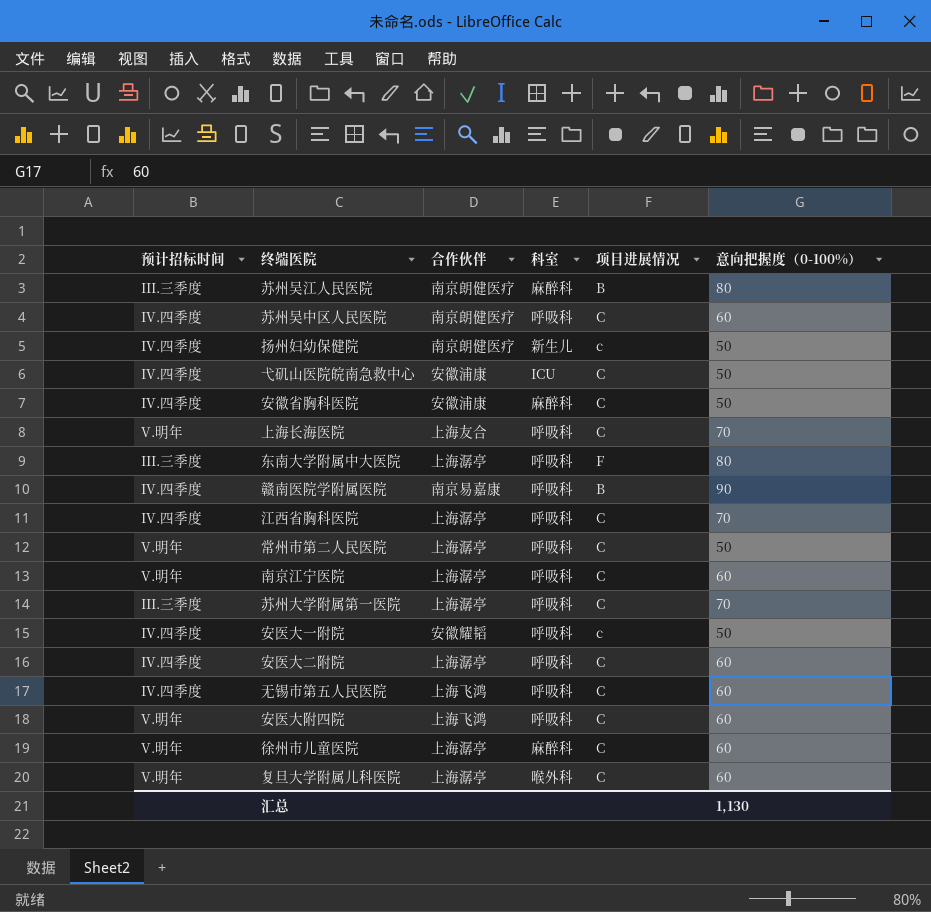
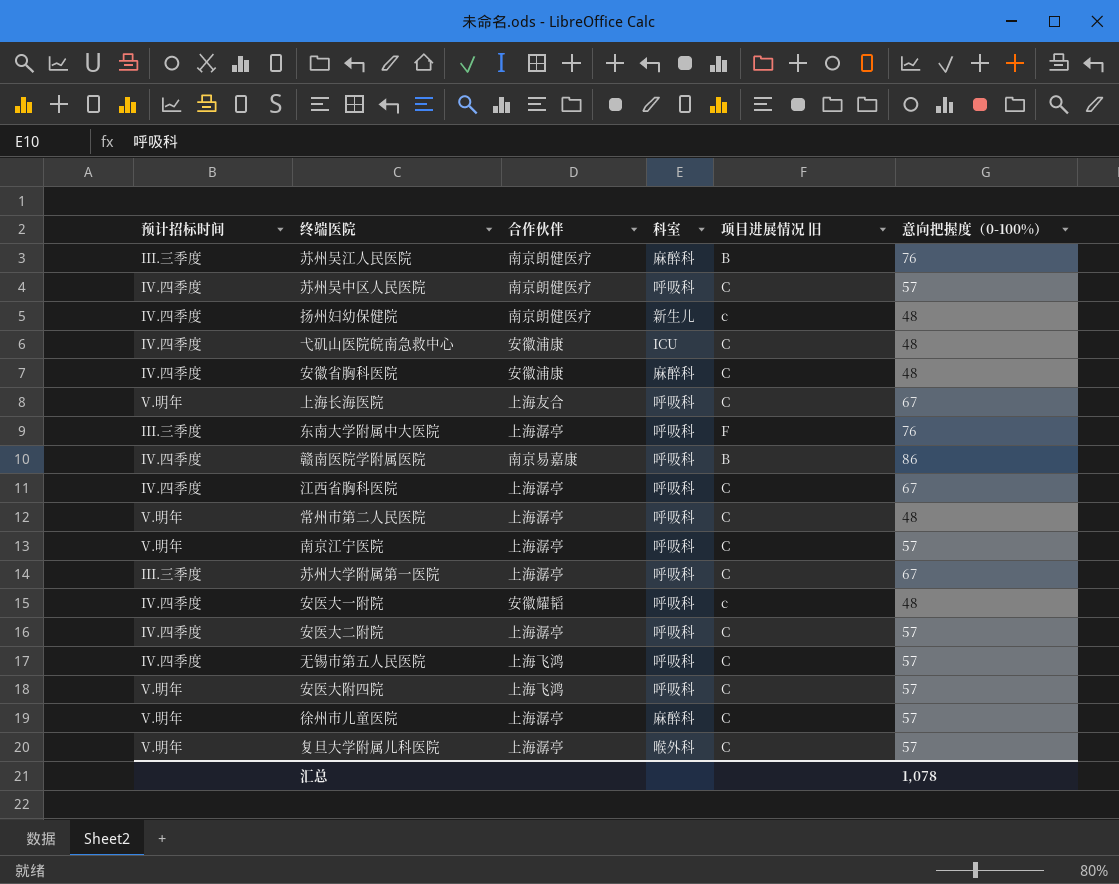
column name: 项目进展情况 -> 项目进展情况 旧
苏州吴江人民医院 | 意向把握度（0-100%）: 80 -> 76
苏州吴中区人民医院 | 意向把握度（0-100%）: 60 -> 57
扬州妇幼保健院 | 意向把握度（0-100%）: 50 -> 48
弋矶山医院皖南急救中心 | 意向把握度（0-100%）: 50 -> 48
安徽省胸科医院 | 意向把握度（0-100%）: 50 -> 48
上海长海医院 | 意向把握度（0-100%）: 70 -> 67
东南大学附属中大医院 | 意向把握度（0-100%）: 80 -> 76
赣南医院学附属医院 | 意向把握度（0-100%）: 90 -> 86
江西省胸科医院 | 意向把握度（0-100%）: 70 -> 67
常州市第二人民医院 | 意向把握度（0-100%）: 50 -> 48
南京江宁医院 | 意向把握度（0-100%）: 60 -> 57
苏州大学附属第一医院 | 意向把握度（0-100%）: 70 -> 67
安医大一附院 | 意向把握度（0-100%）: 50 -> 48
安医大二附院 | 意向把握度（0-100%）: 60 -> 57
无锡市第五人民医院 | 意向把握度（0-100%）: 60 -> 57
安医大附四院 | 意向把握度（0-100%）: 60 -> 57
徐州市儿童医院 | 意向把握度（0-100%）: 60 -> 57
复旦大学附属儿科医院 | 意向把握度（0-100%）: 60 -> 57
汇总 | 意向把握度（0-100%）: 1,130 -> 1,078

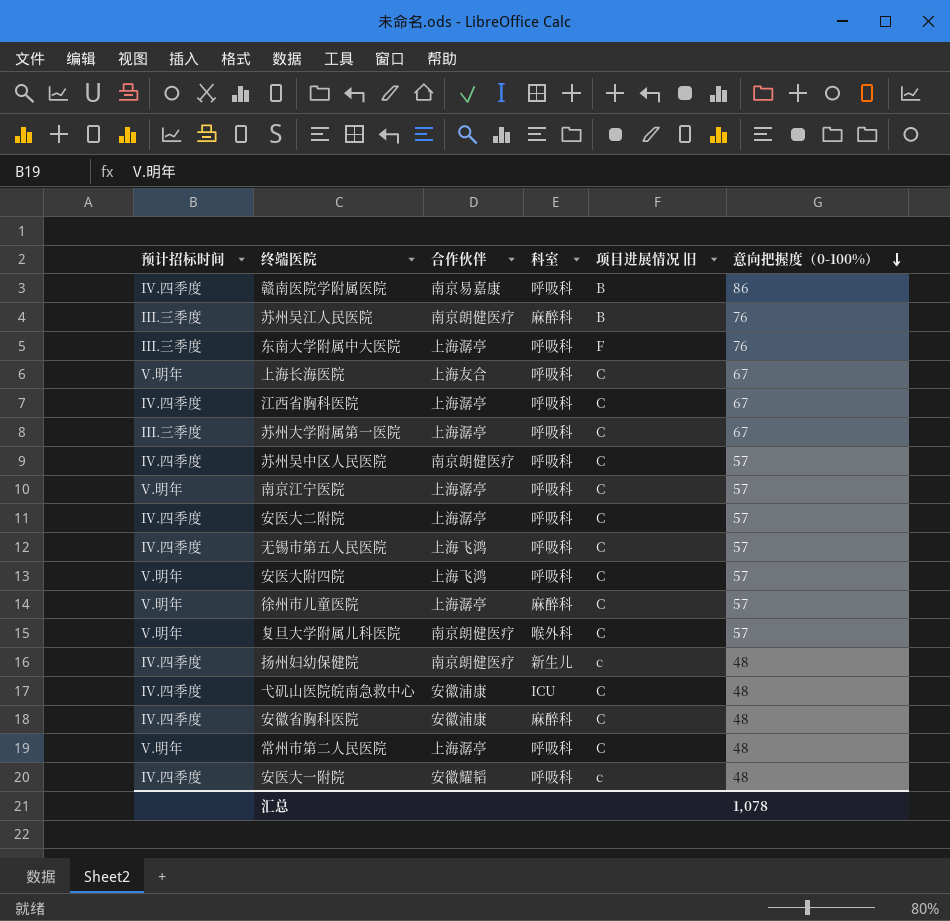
row order: none -> 意向把握度（0-100%） descending
复旦大学附属儿科医院 | 合作伙伴: 上海潺亭 -> 南京朗健医疗

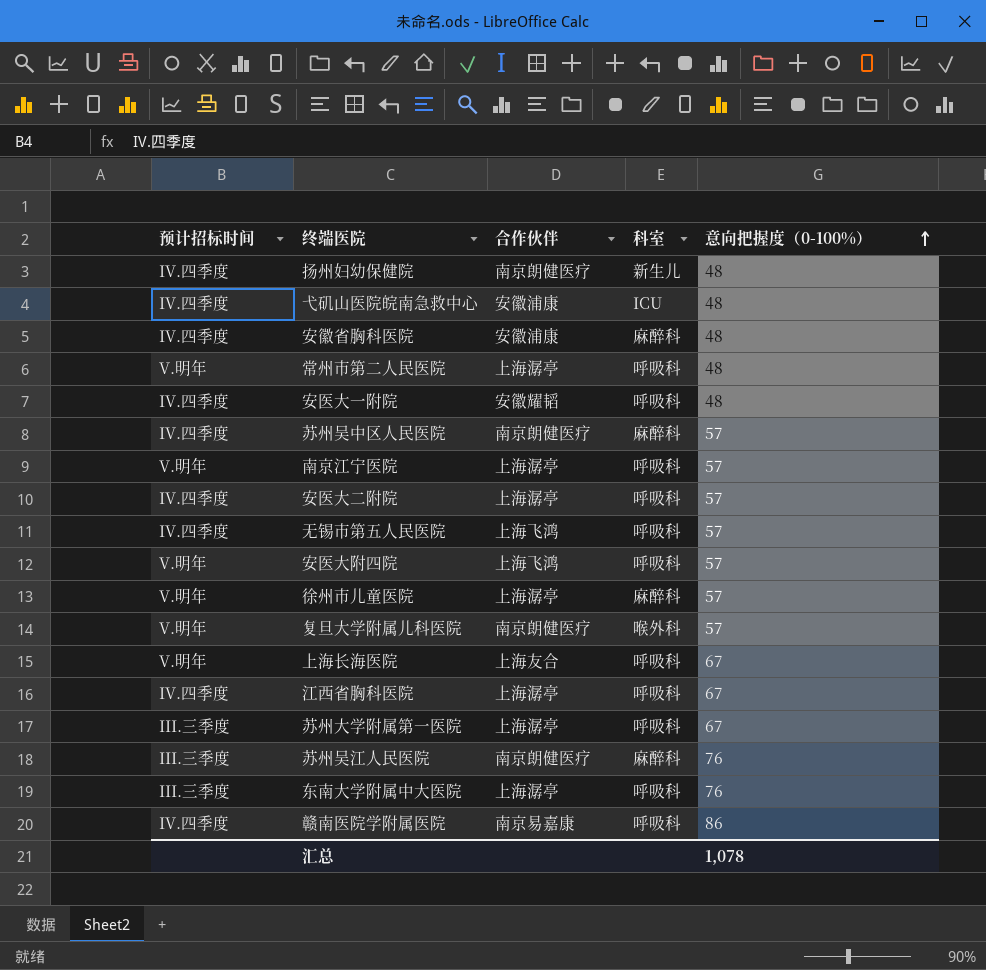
row order: 意向把握度（0-100%） descending -> 意向把握度（0-100%） ascending
column 项目进展情况 旧 | position: 5 -> none
苏州吴中区人民医院 | 科室: 呼吸科 -> 麻醉科

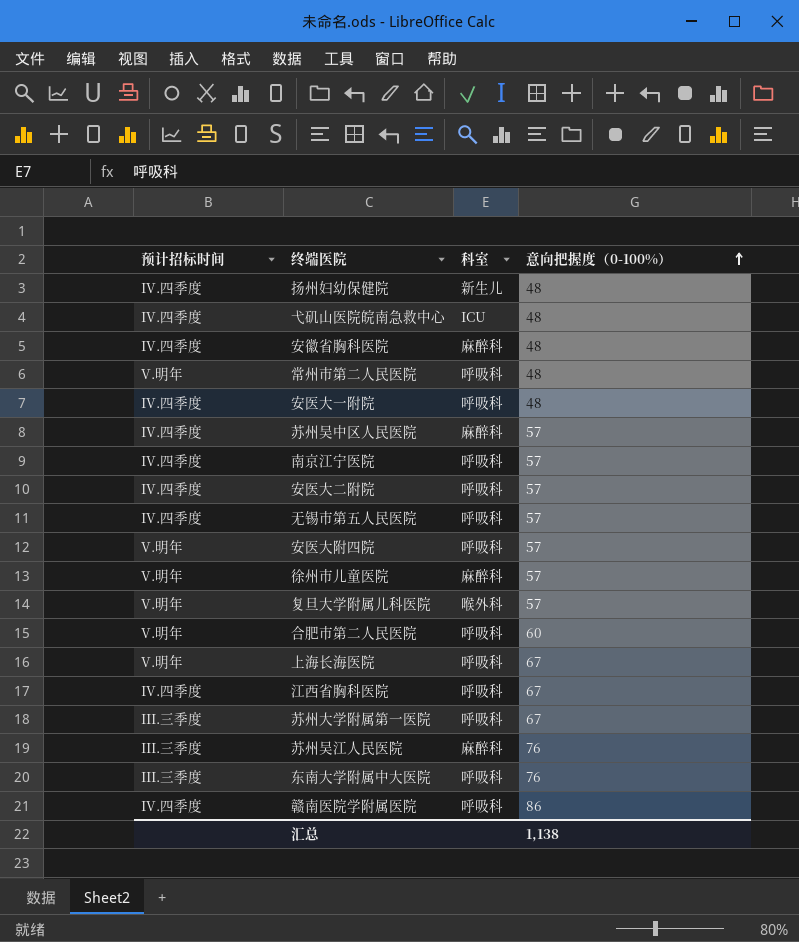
column 合作伙伴 | position: 3 -> none
南京江宁医院 | 预计招标时间: V.明年 -> IV.四季度
row 合肥市第二人民医院: none -> V.明年 | 呼吸科 | 60
汇总 | 意向把握度（0-100%）: 1,078 -> 1,138

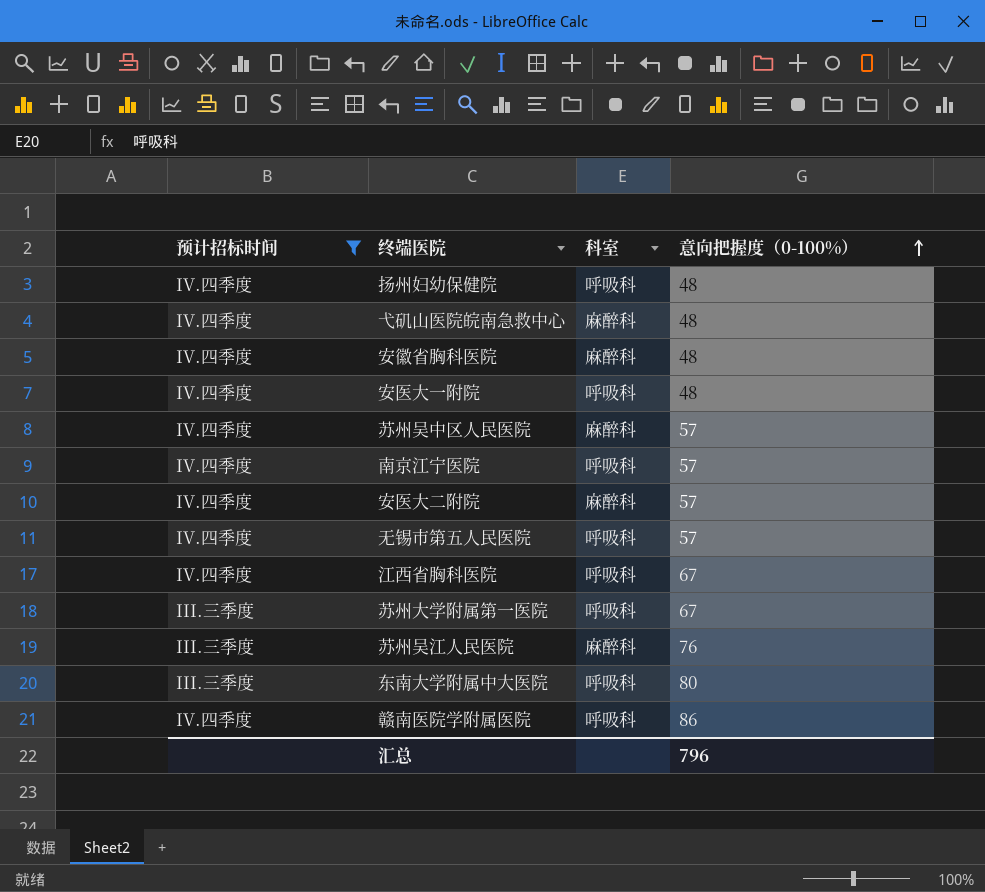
filter: none -> 预计招标时间 != V.明年
扬州妇幼保健院 | 科室: 新生儿 -> 呼吸科
弋矶山医院皖南急救中心 | 科室: ICU -> 麻醉科
安医大二附院 | 科室: 呼吸科 -> 麻醉科
东南大学附属中大医院 | 意向把握度（0-100%）: 76 -> 80
汇总 | 意向把握度（0-100%）: 1,138 -> 796

